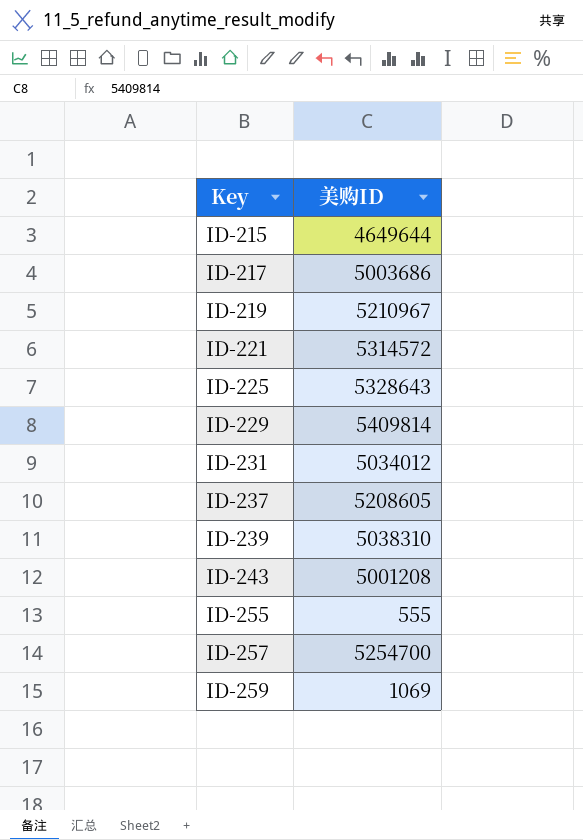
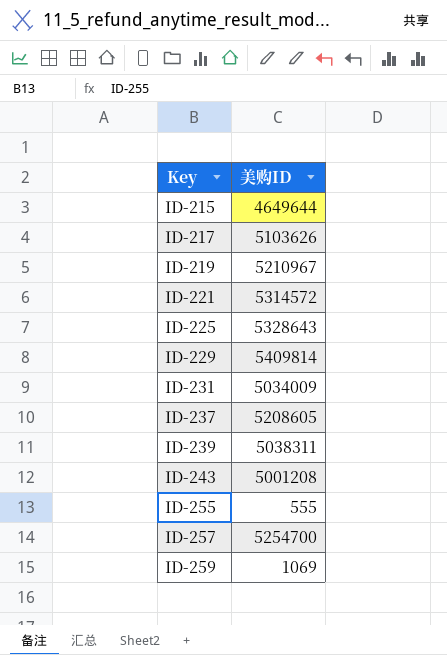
ID-217 | 美购ID: 5003686 -> 5103626
ID-231 | 美购ID: 5034012 -> 5034009
ID-239 | 美购ID: 5038310 -> 5038311

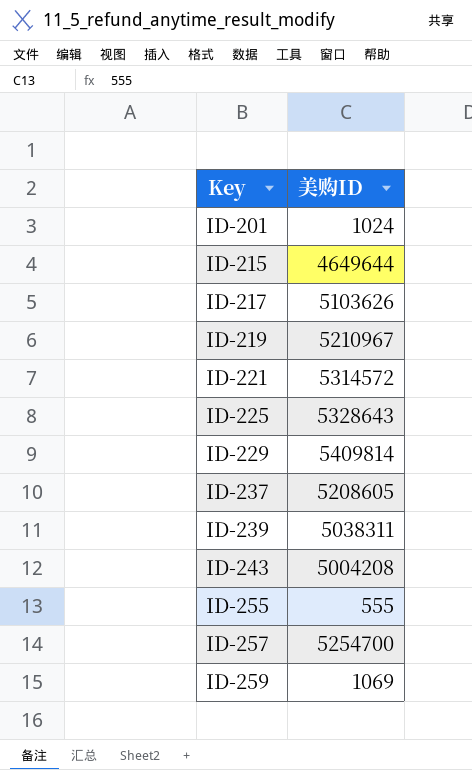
row ID-231: 5034009 -> none
row ID-201: none -> 1024
ID-243 | 美购ID: 5001208 -> 5004208

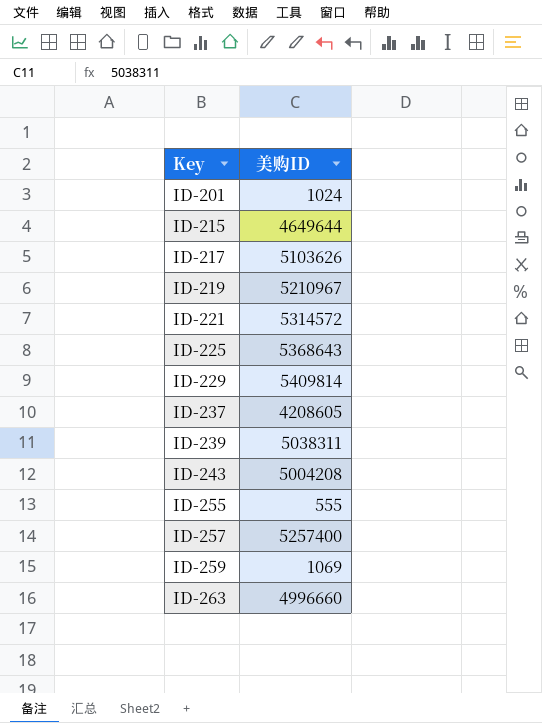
ID-225 | 美购ID: 5328643 -> 5368643
ID-237 | 美购ID: 5208605 -> 4208605
ID-257 | 美购ID: 5254700 -> 5257400
row ID-263: none -> 4996660

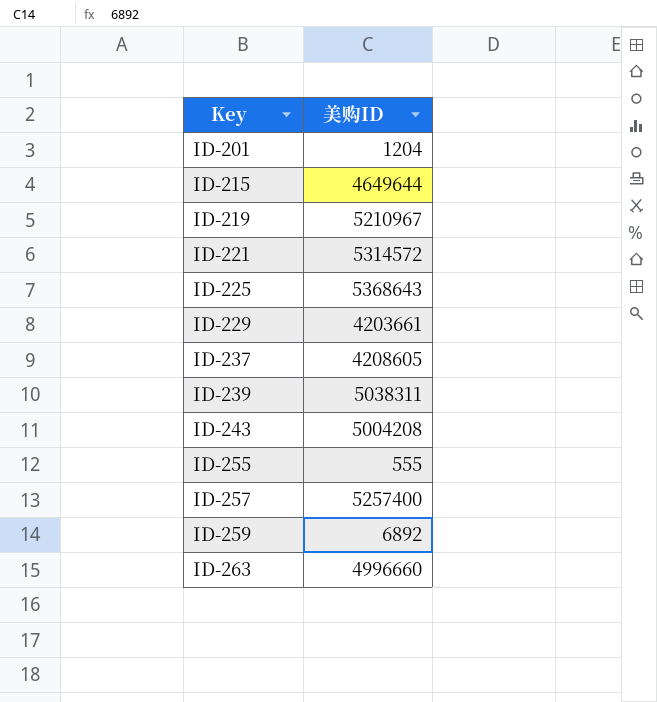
row ID-217: 5103626 -> none
ID-201 | 美购ID: 1024 -> 1204
ID-229 | 美购ID: 5409814 -> 4203661
ID-259 | 美购ID: 1069 -> 6892

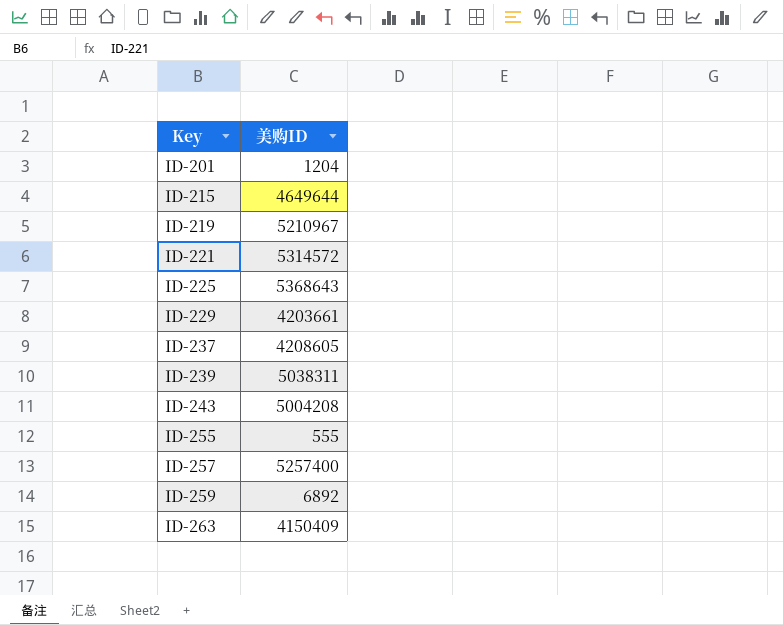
ID-263 | 美购ID: 4996660 -> 4150409

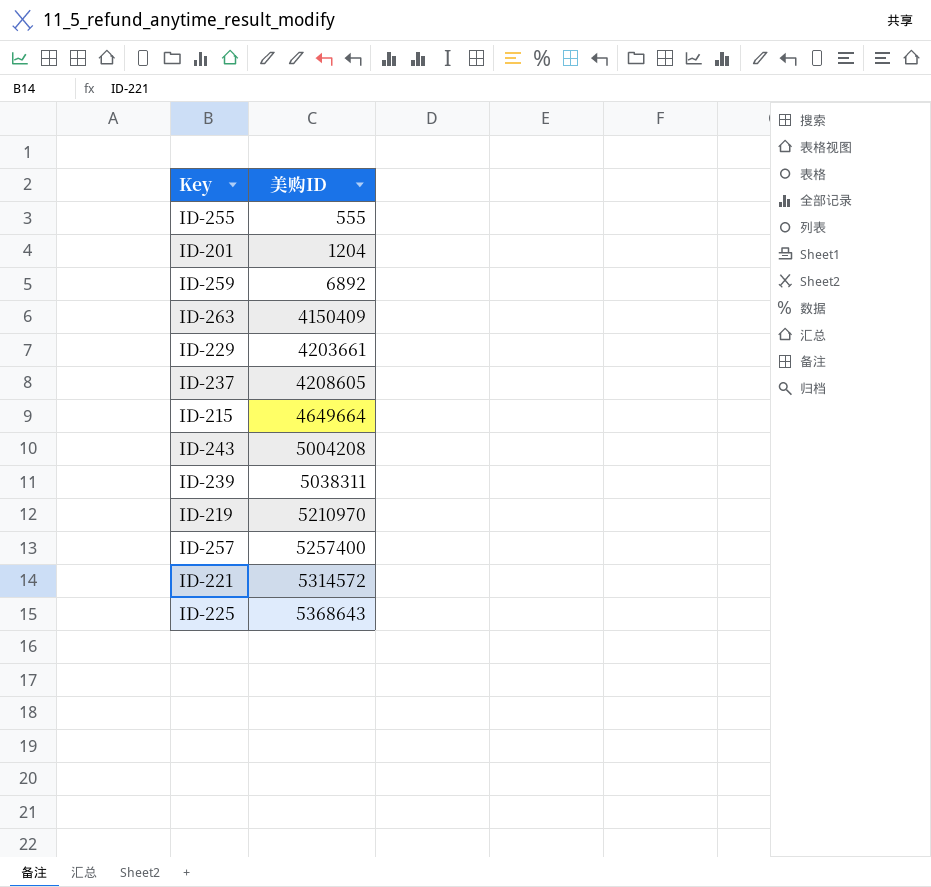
row order: Key ascending -> 美购ID ascending
ID-215 | 美购ID: 4649644 -> 4649664
ID-219 | 美购ID: 5210967 -> 5210970

